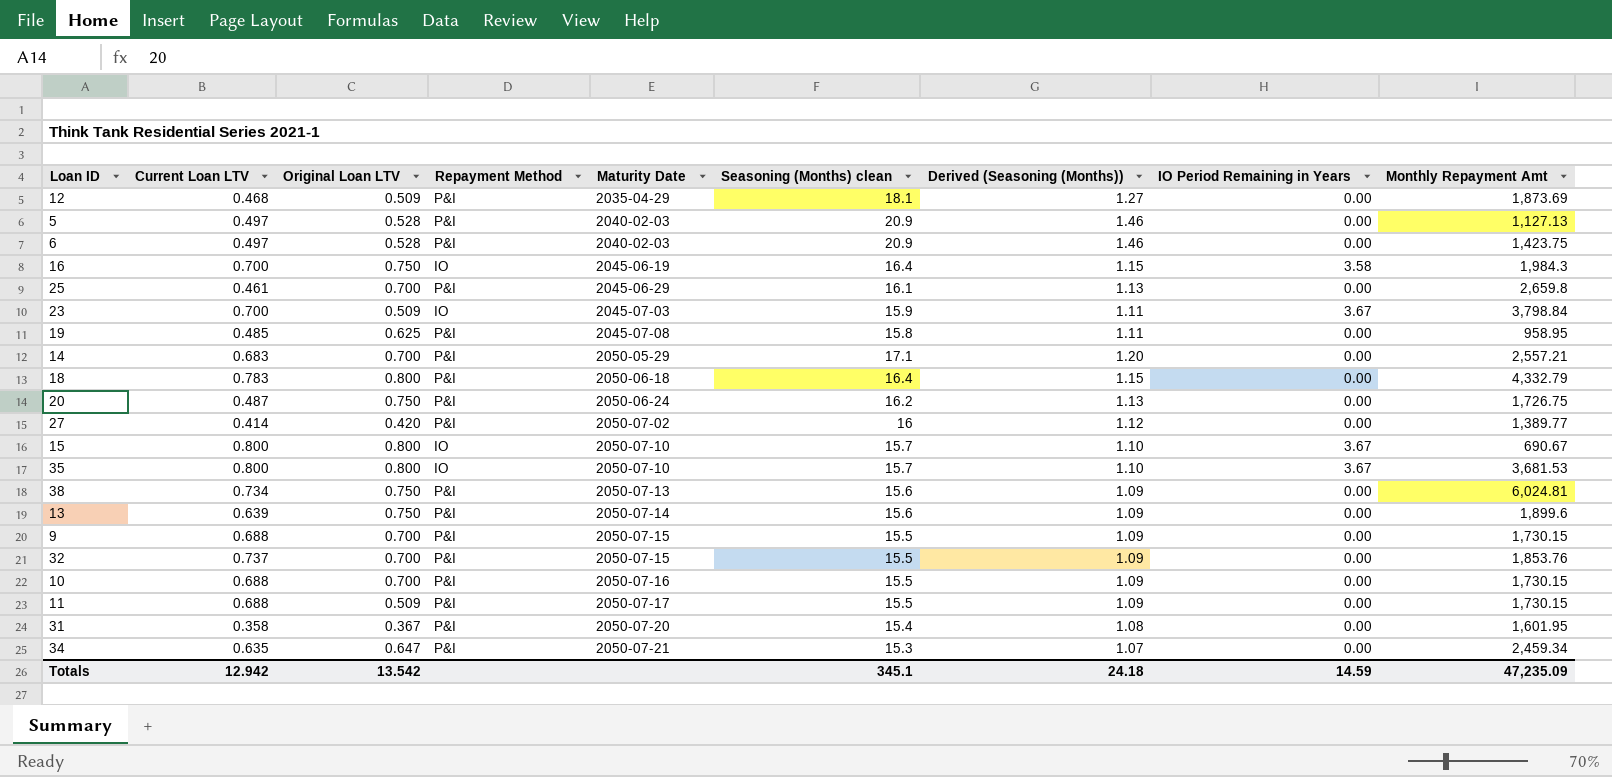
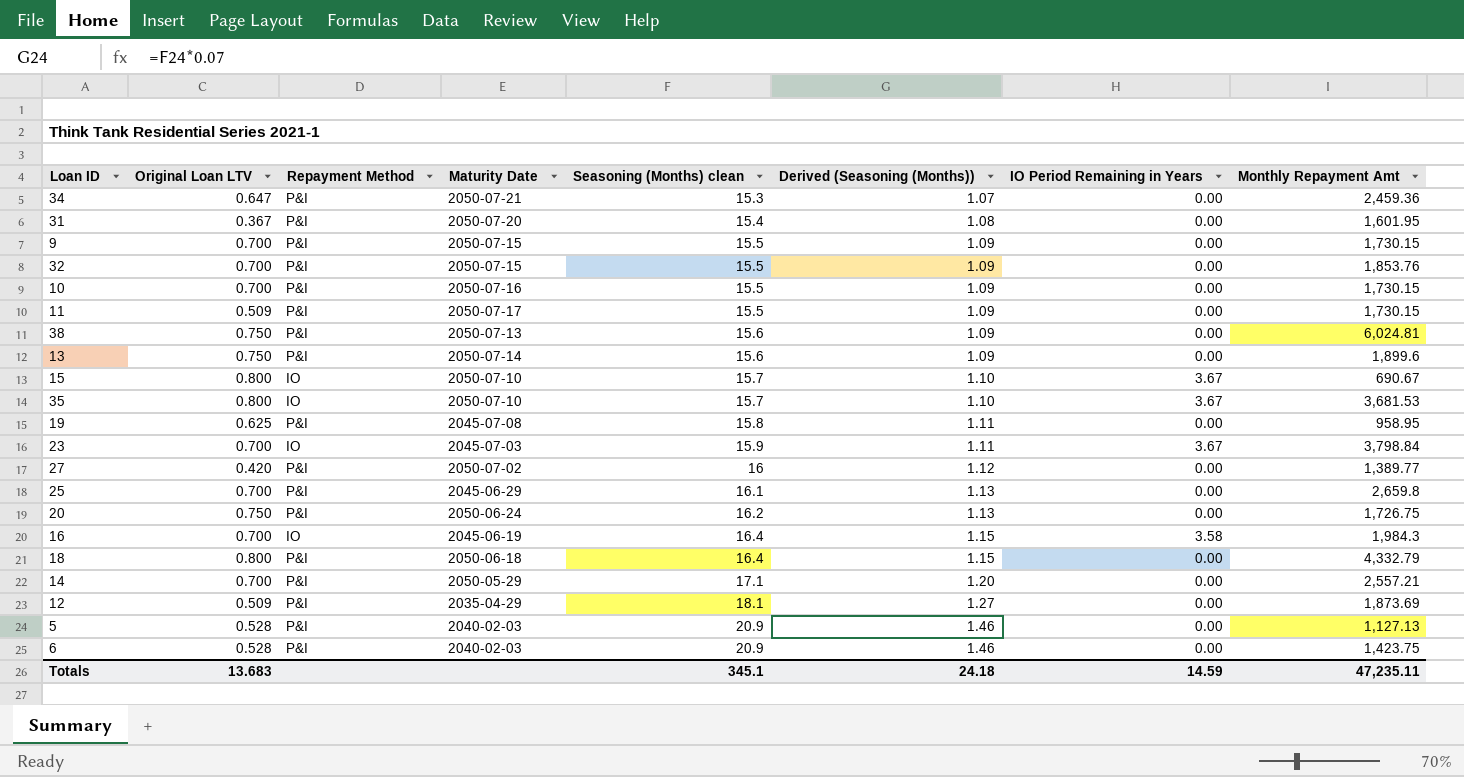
row order: Maturity Date ascending -> Seasoning (Months) clean ascending
column Current Loan LTV | position: 2 -> none
34 | Monthly Repayment Amt: 2,459.34 -> 2,459.36
23 | Original Loan LTV: 0.509 -> 0.700
16 | Original Loan LTV: 0.750 -> 0.700
Totals | Original Loan LTV: 13.542 -> 13.683
Totals | Monthly Repayment Amt: 47,235.09 -> 47,235.11

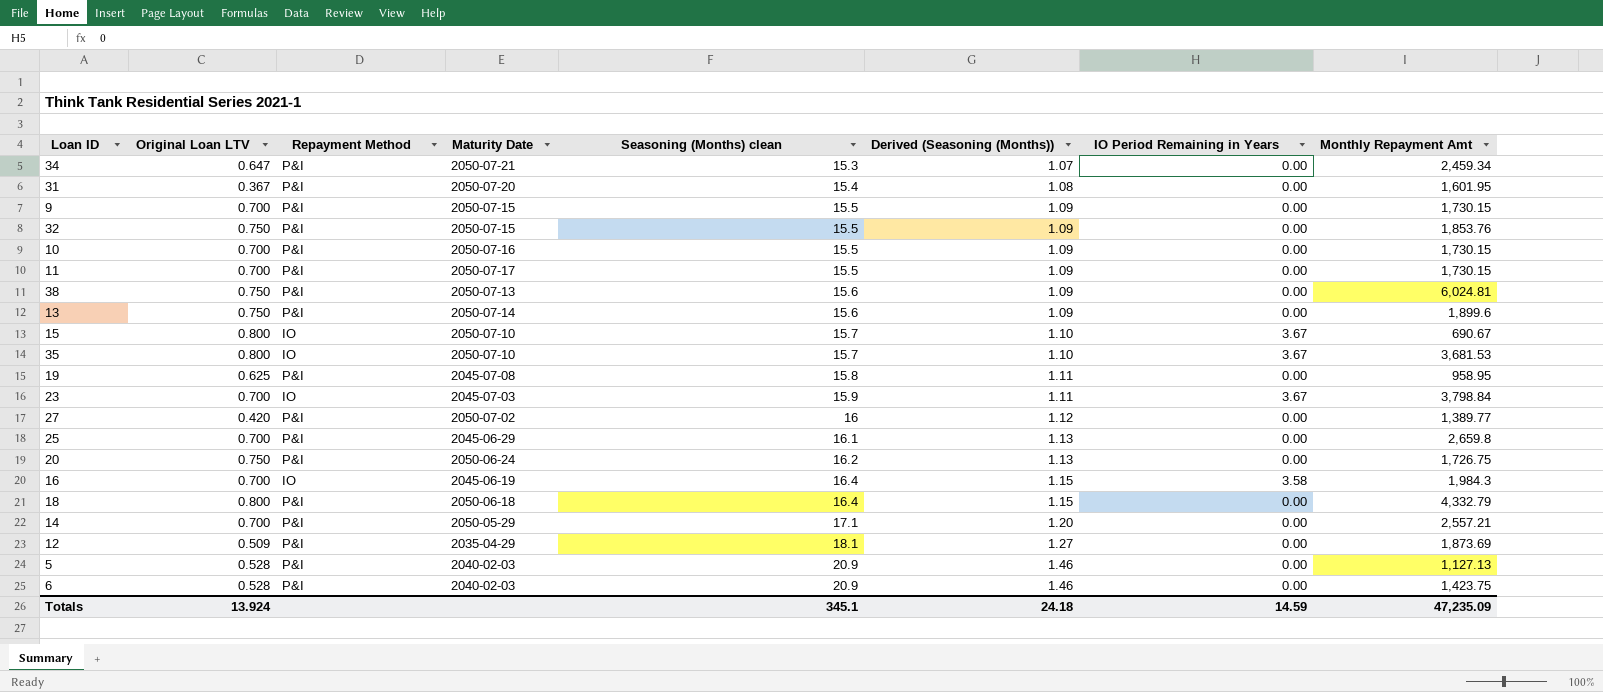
34 | Monthly Repayment Amt: 2,459.36 -> 2,459.34
32 | Original Loan LTV: 0.700 -> 0.750
11 | Original Loan LTV: 0.509 -> 0.700
Totals | Original Loan LTV: 13.683 -> 13.924
Totals | Monthly Repayment Amt: 47,235.11 -> 47,235.09

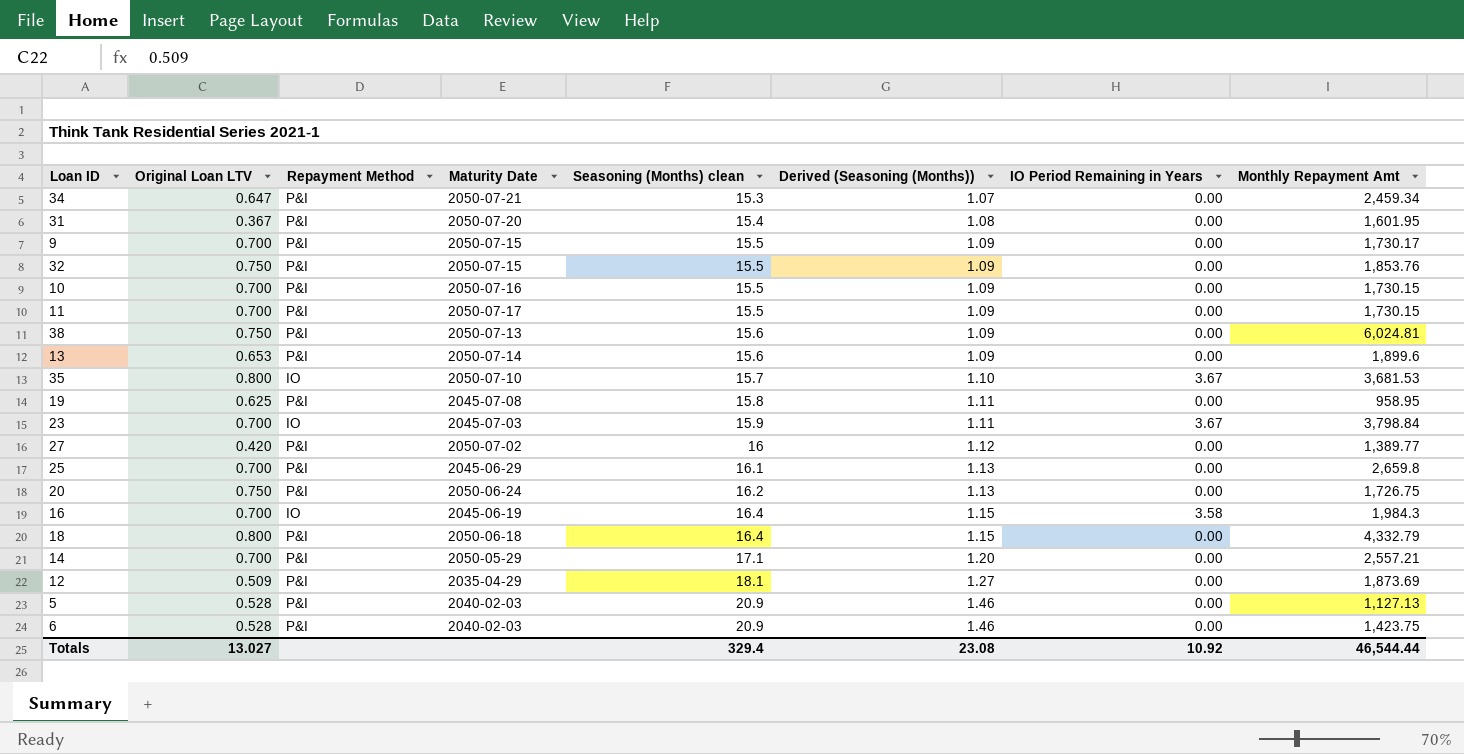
row 15: 0.800 | IO | 2050-07-10 | 15.7 | 1.10 | 3.67 | 690.67 -> none
9 | Monthly Repayment Amt: 1,730.15 -> 1,730.17
13 | Original Loan LTV: 0.750 -> 0.653
Totals | Original Loan LTV: 13.924 -> 13.027
Totals | Seasoning (Months) clean: 345.1 -> 329.4
Totals | Derived (Seasoning (Months)): 24.18 -> 23.08
Totals | IO Period Remaining in Years: 14.59 -> 10.92
Totals | Monthly Repayment Amt: 47,235.09 -> 46,544.44

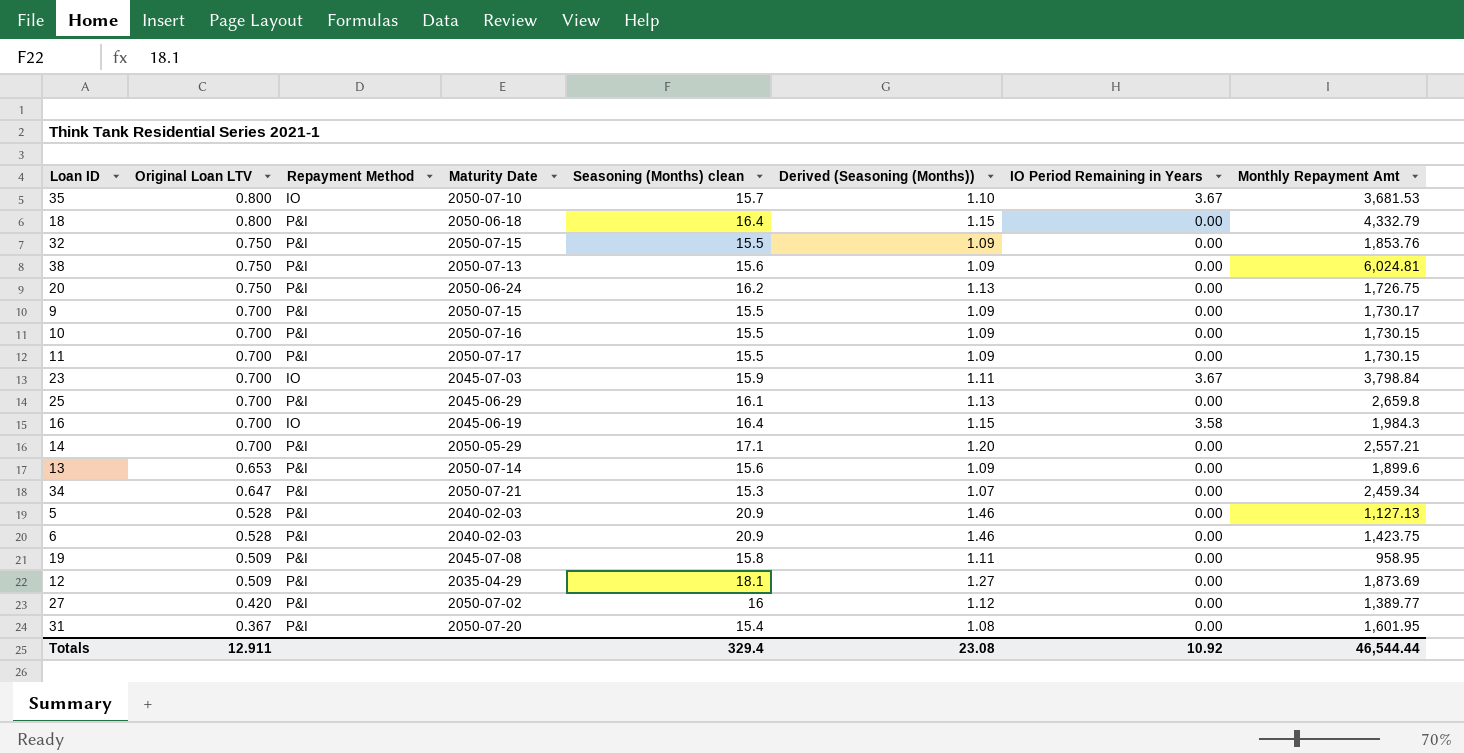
row order: Seasoning (Months) clean ascending -> Original Loan LTV descending
19 | Original Loan LTV: 0.625 -> 0.509
Totals | Original Loan LTV: 13.027 -> 12.911

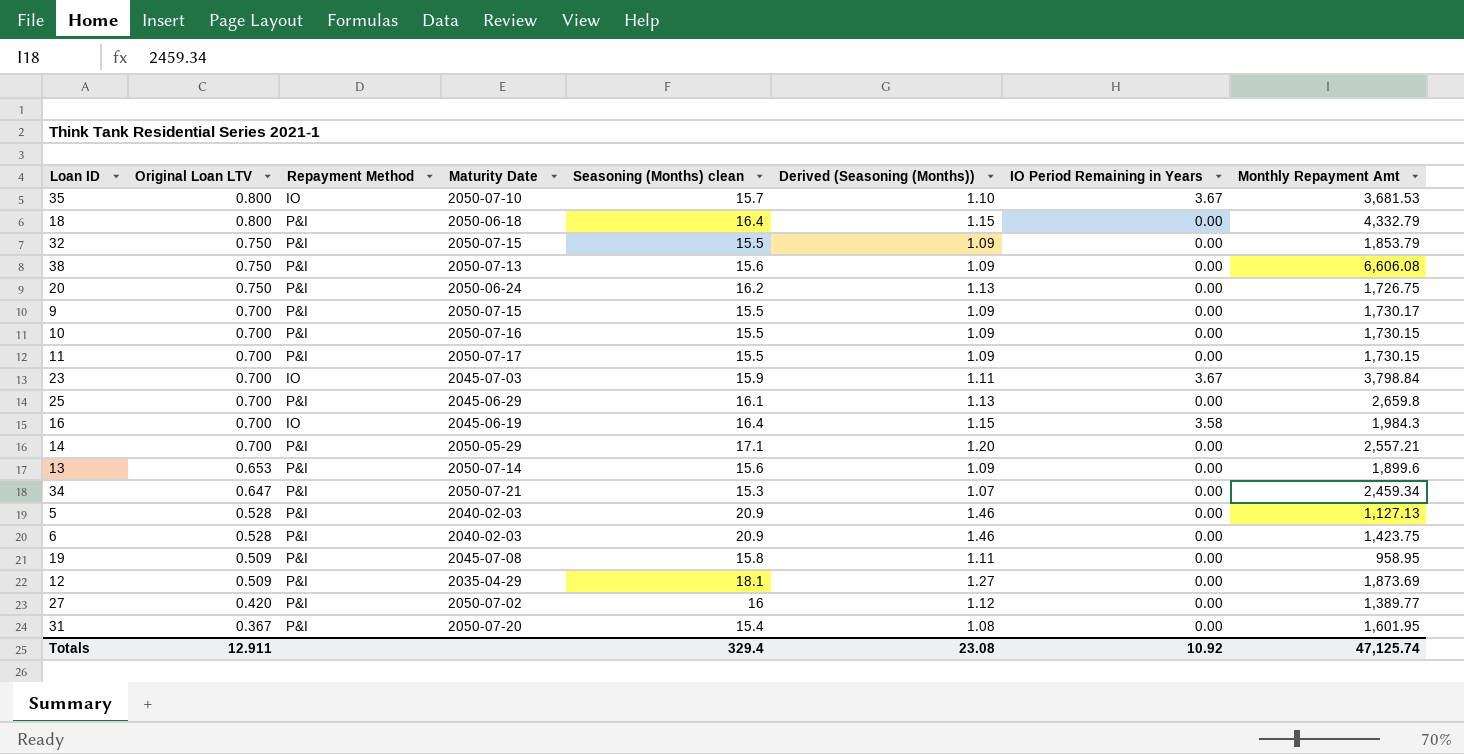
32 | Monthly Repayment Amt: 1,853.76 -> 1,853.79
38 | Monthly Repayment Amt: 6,024.81 -> 6,606.08
Totals | Monthly Repayment Amt: 46,544.44 -> 47,125.74

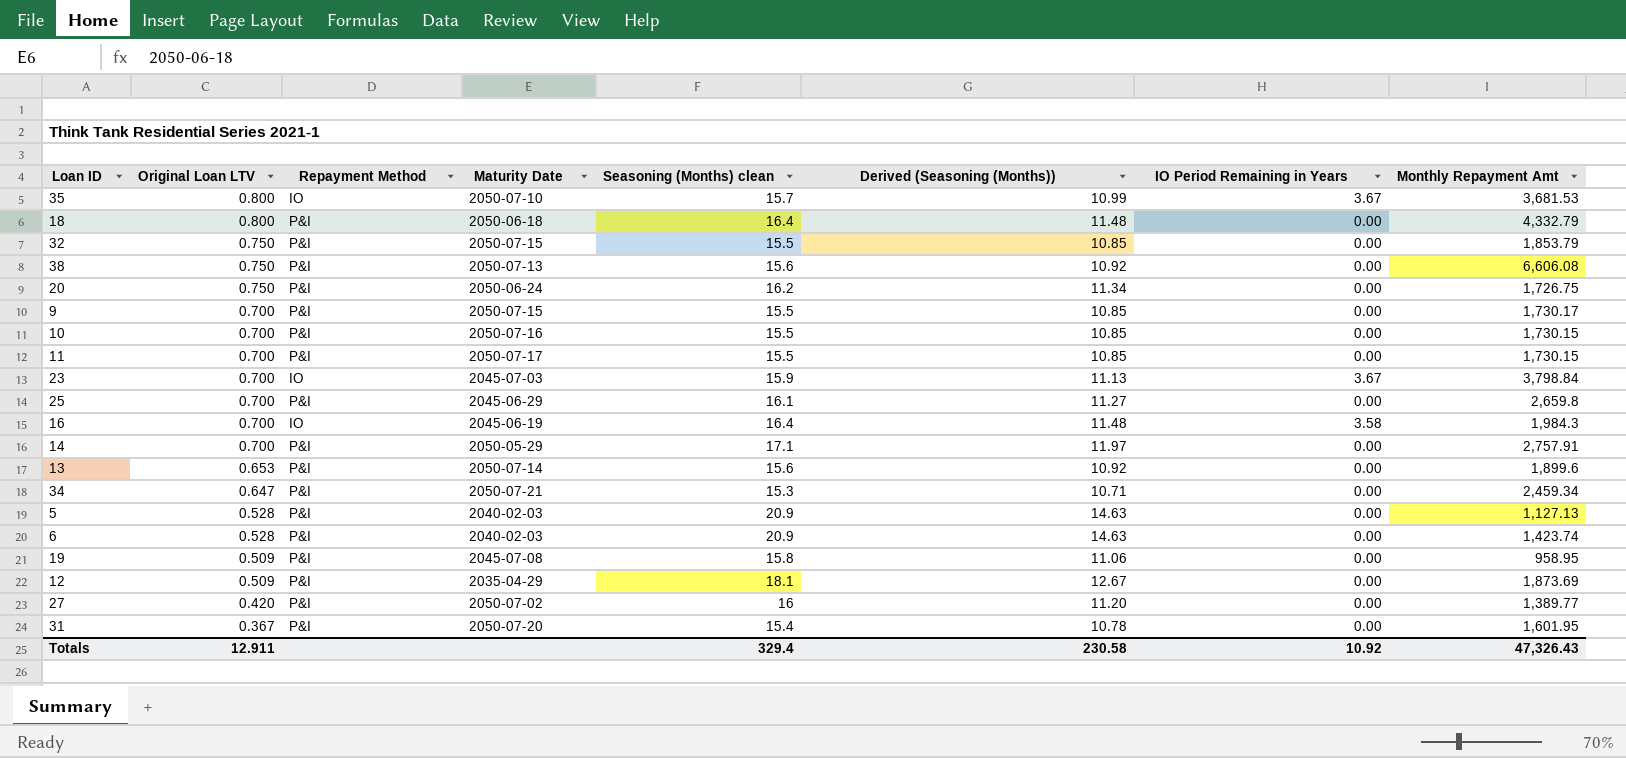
column Derived (Seasoning (Months)) | formula: [Seasoning (Months) clean] * 0.07 -> [Seasoning (Months) clean] * 0.7
14 | Monthly Repayment Amt: 2,557.21 -> 2,757.91
6 | Monthly Repayment Amt: 1,423.75 -> 1,423.74
Totals | Derived (Seasoning (Months)): 23.08 -> 230.58
Totals | Monthly Repayment Amt: 47,125.74 -> 47,326.43

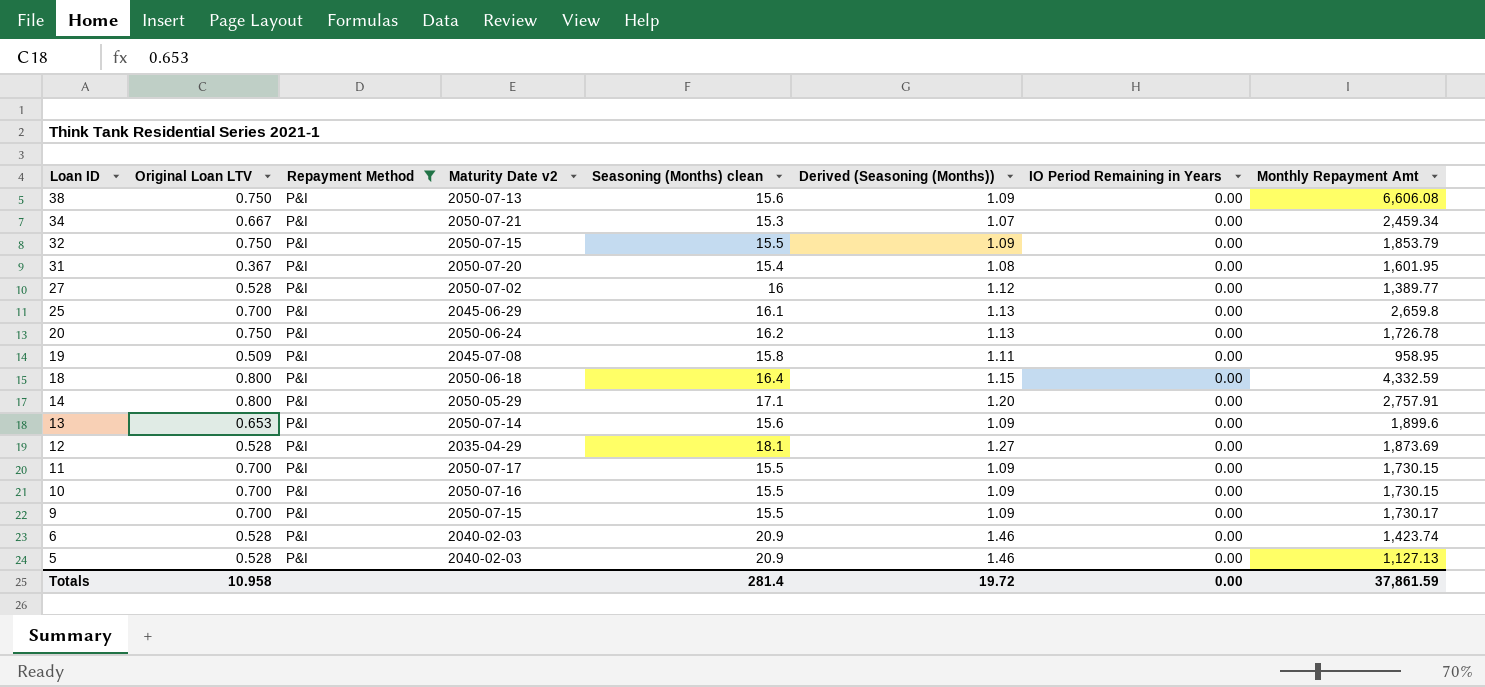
filter: none -> Repayment Method = P&I
row order: Original Loan LTV descending -> Loan ID descending
column name: Maturity Date -> Maturity Date v2
column Derived (Seasoning (Months)) | formula: [Seasoning (Months) clean] * 0.7 -> [Seasoning (Months) clean] * 0.07
34 | Original Loan LTV: 0.647 -> 0.667
27 | Original Loan LTV: 0.420 -> 0.528
20 | Monthly Repayment Amt: 1,726.75 -> 1,726.78
18 | Monthly Repayment Amt: 4,332.79 -> 4,332.59
14 | Original Loan LTV: 0.700 -> 0.800
12 | Original Loan LTV: 0.509 -> 0.528
Totals | Original Loan LTV: 12.911 -> 10.958
Totals | Seasoning (Months) clean: 329.4 -> 281.4
Totals | Derived (Seasoning (Months)): 230.58 -> 19.72
Totals | IO Period Remaining in Years: 10.92 -> 0.00
Totals | Monthly Repayment Amt: 47,326.43 -> 37,861.59

